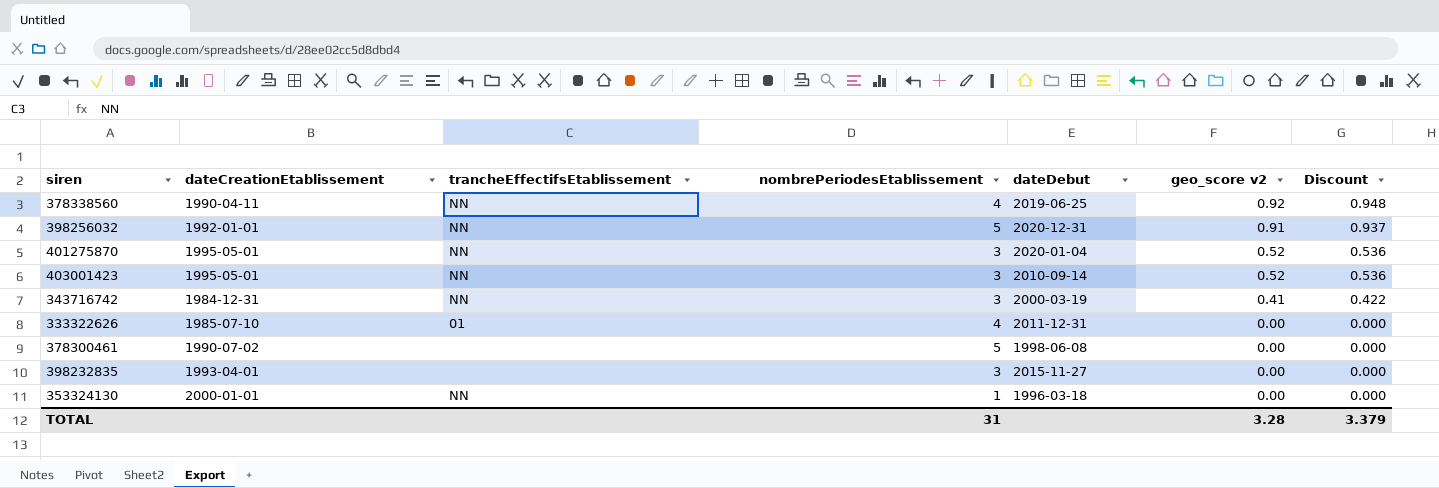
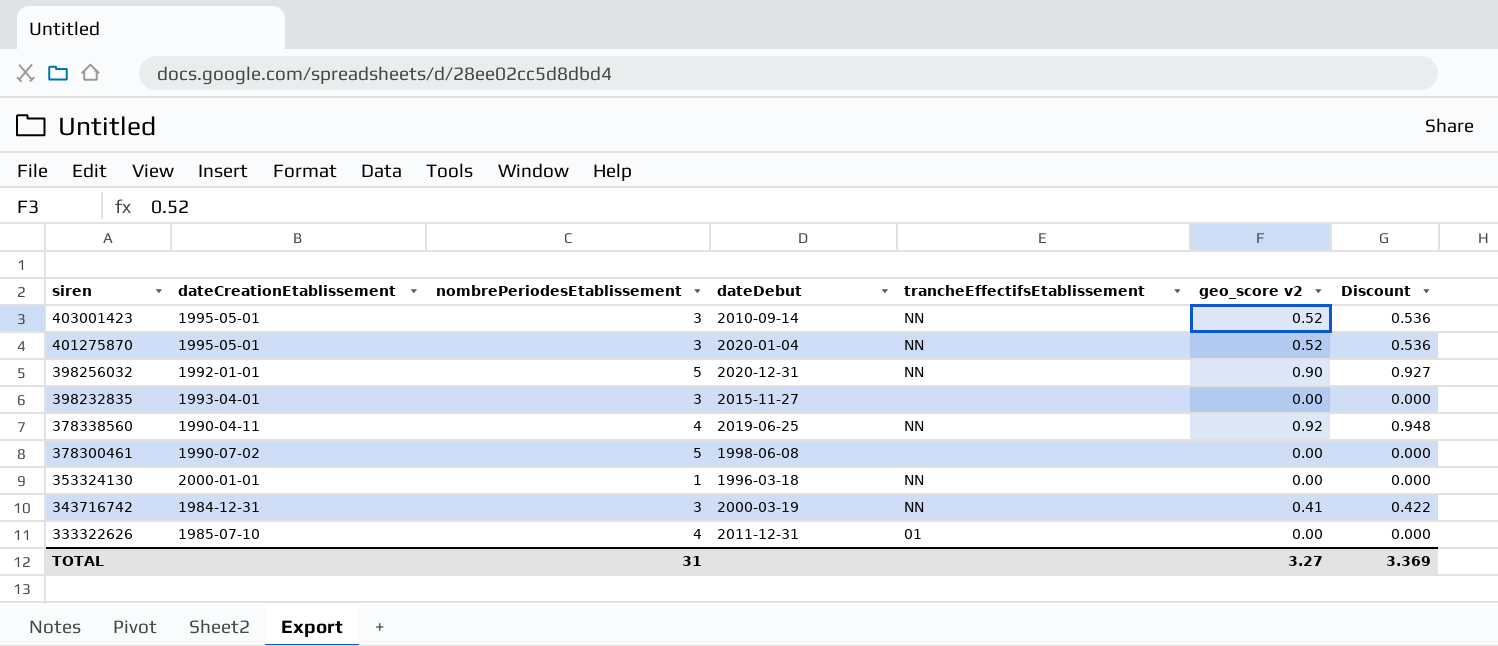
row order: geo_score v2 descending -> siren descending
column trancheEffectifsEtablissement | position: 3 -> 5
398256032 | geo_score v2: 0.91 -> 0.90
398256032 | Discount: 0.937 -> 0.927
TOTAL | geo_score v2: 3.28 -> 3.27
TOTAL | Discount: 3.379 -> 3.369

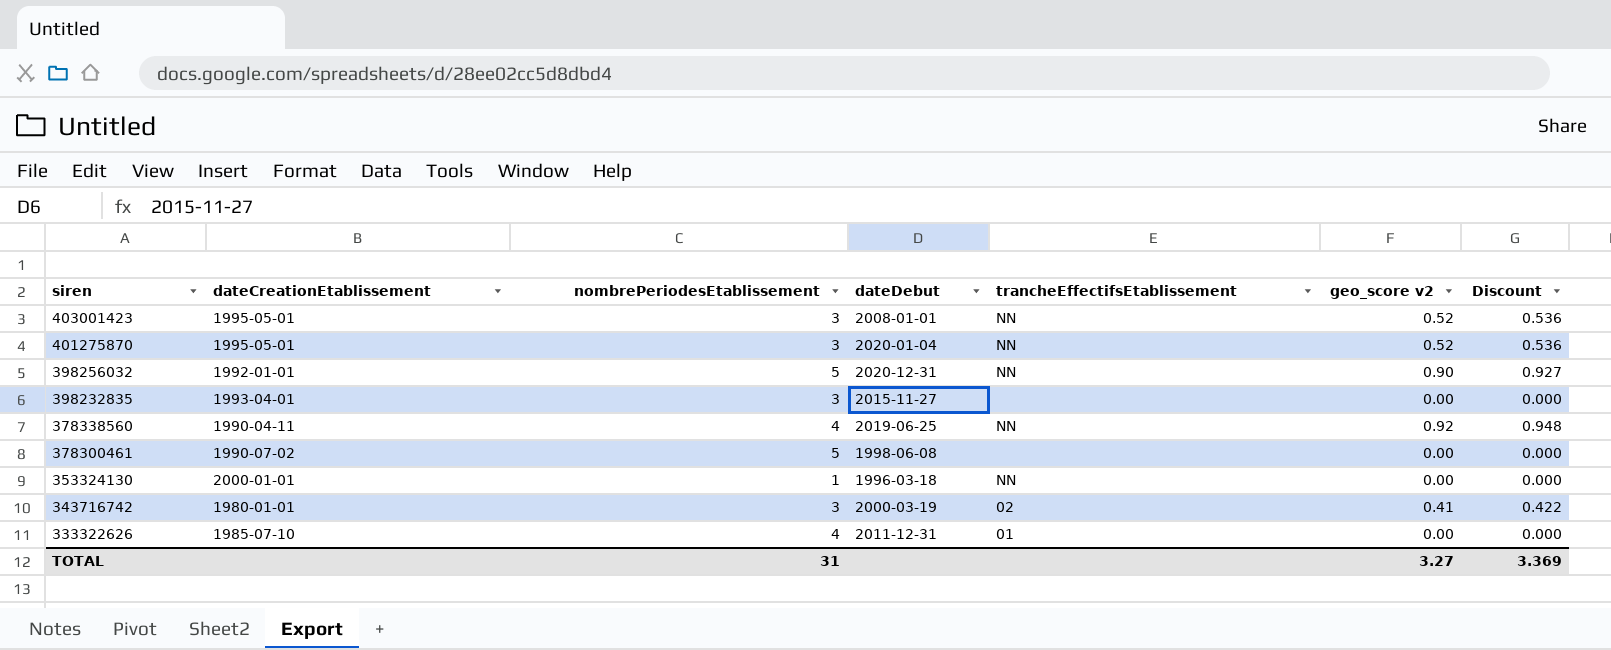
403001423 | dateDebut: 2010-09-14 -> 2008-01-01
343716742 | dateCreationEtablissement: 1984-12-31 -> 1980-01-01
343716742 | trancheEffectifsEtablissement: NN -> 02

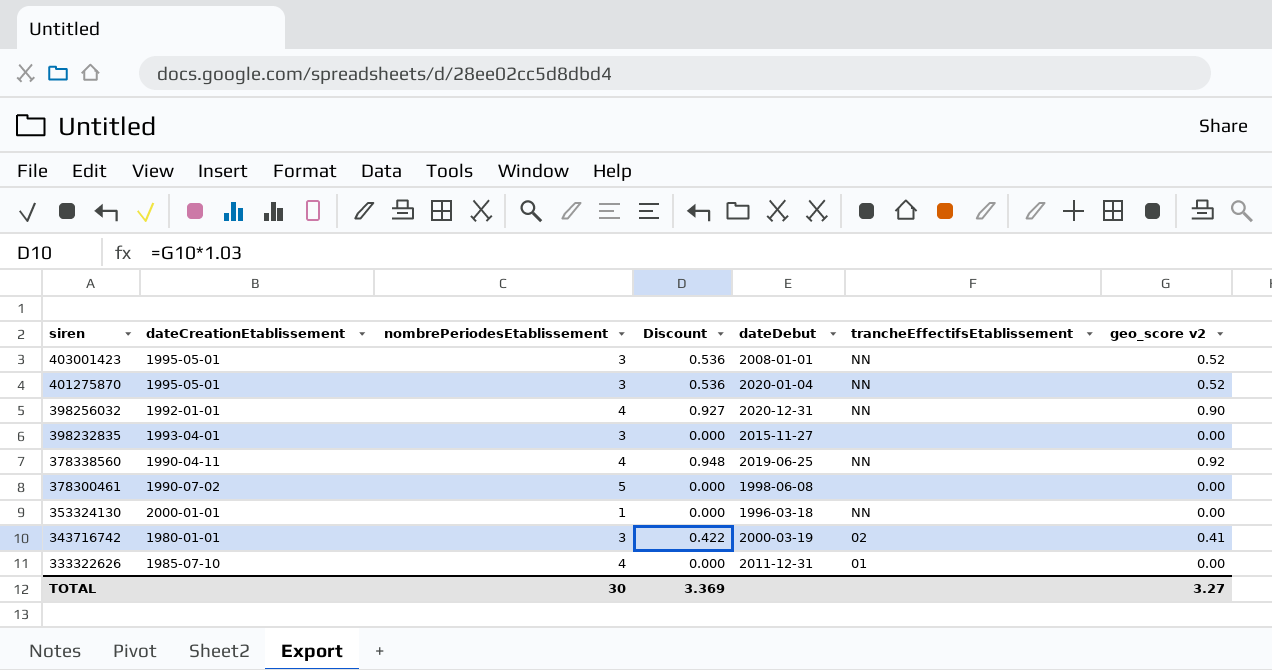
column Discount | position: 7 -> 4
398256032 | nombrePeriodesEtablissement: 5 -> 4
TOTAL | nombrePeriodesEtablissement: 31 -> 30

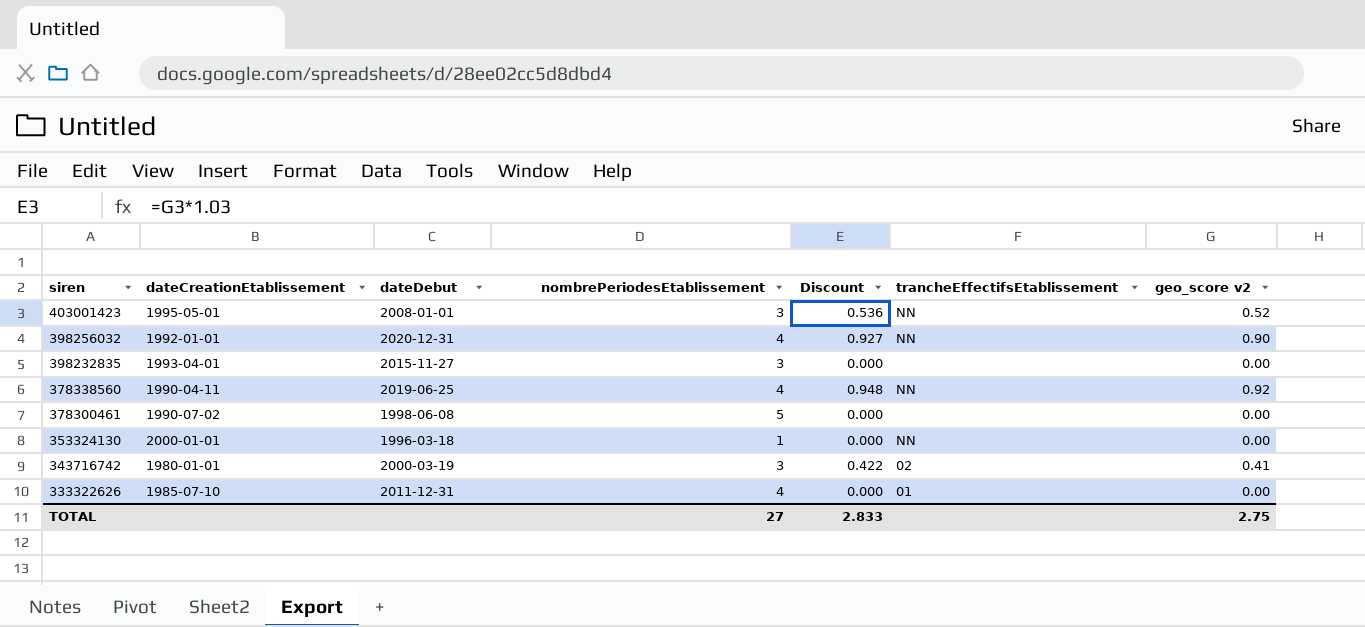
column dateDebut | position: 5 -> 3
row 401275870: 1995-05-01 | 3 | 0.536 | 2020-01-04 | NN | 0.52 -> none
TOTAL | nombrePeriodesEtablissement: 30 -> 27
TOTAL | Discount: 3.369 -> 2.833
TOTAL | geo_score v2: 3.27 -> 2.75

